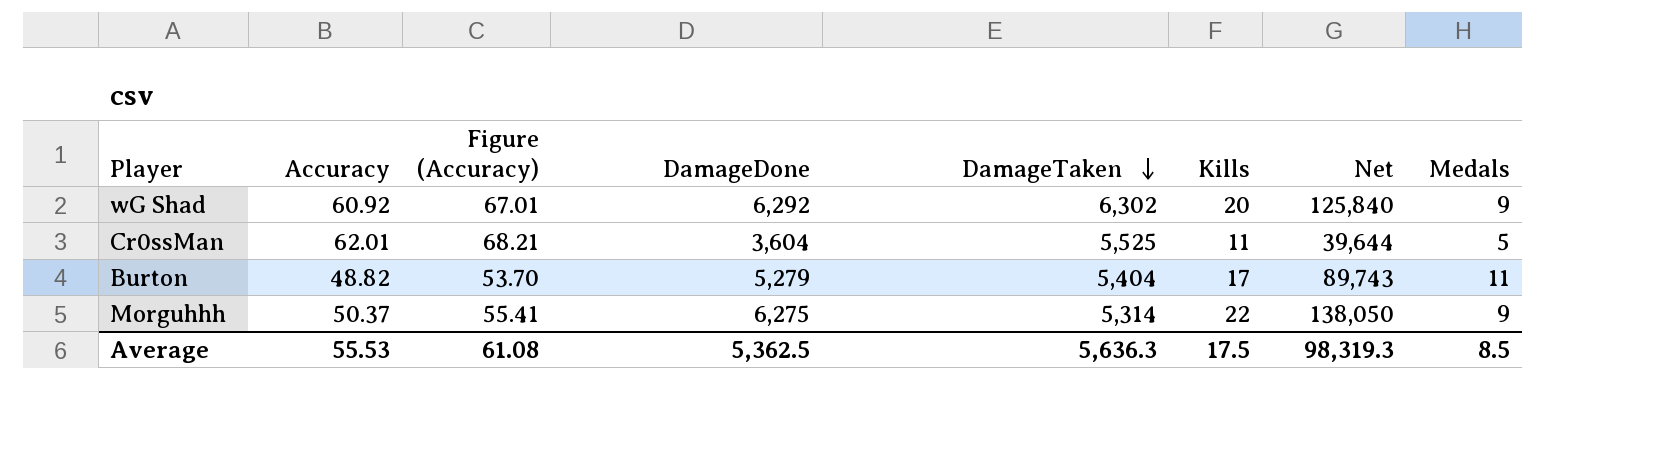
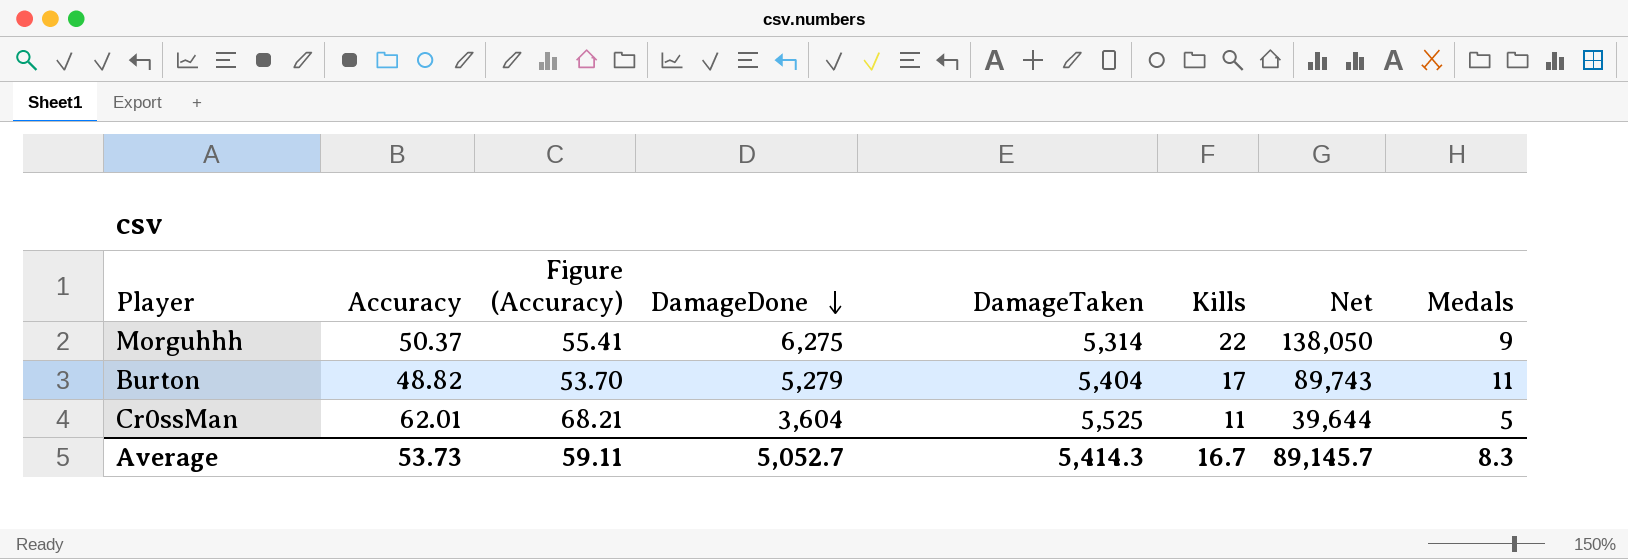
row order: DamageTaken descending -> DamageDone descending
row wG Shad: 60.92 | 67.01 | 6,292 | 6,302 | 20 | 125,840 | 9 -> none
Average | Accuracy: 55.53 -> 53.73
Average | Figure (Accuracy): 61.08 -> 59.11
Average | DamageDone: 5,362.5 -> 5,052.7
Average | DamageTaken: 5,636.3 -> 5,414.3
Average | Kills: 17.5 -> 16.7
Average | Net: 98,319.3 -> 89,145.7
Average | Medals: 8.5 -> 8.3

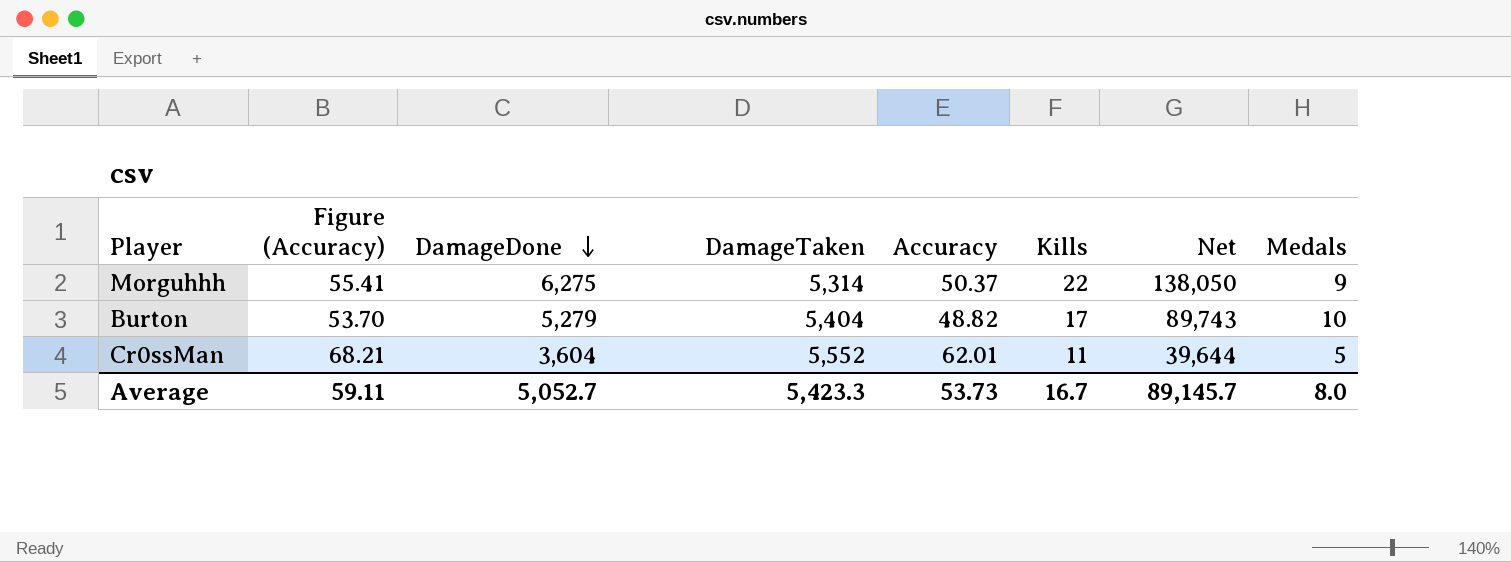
column Accuracy | position: 2 -> 5
Burton | Medals: 11 -> 10
Cr0ssMan | DamageTaken: 5,525 -> 5,552
Average | DamageTaken: 5,414.3 -> 5,423.3
Average | Medals: 8.3 -> 8.0

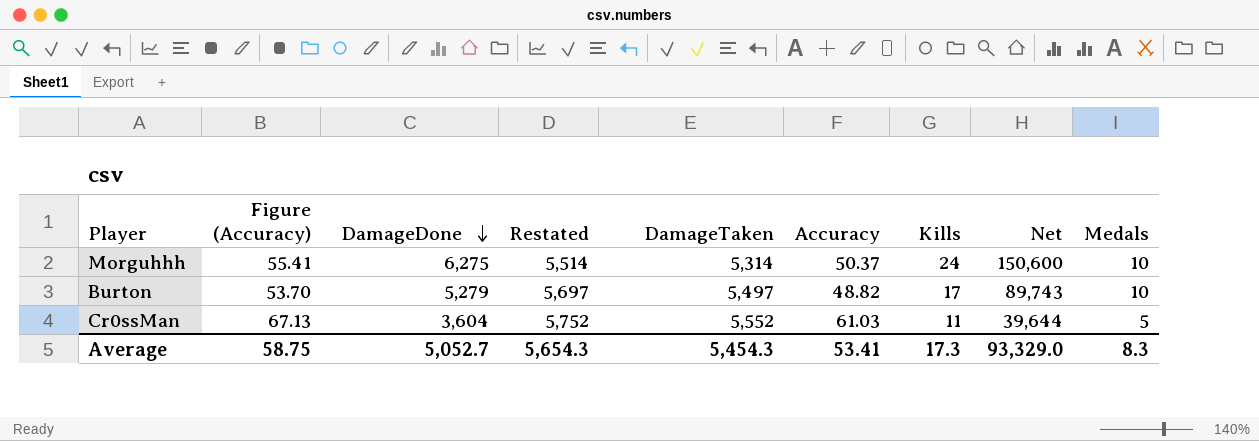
column Restated | formula: none -> [DamageTaken] + 200
Morguhhh | Kills: 22 -> 24
Morguhhh | Net: 138,050 -> 150,600
Morguhhh | Medals: 9 -> 10
Burton | DamageTaken: 5,404 -> 5,497
Cr0ssMan | Figure (Accuracy): 68.21 -> 67.13
Cr0ssMan | Accuracy: 62.01 -> 61.03
Average | Figure (Accuracy): 59.11 -> 58.75
Average | DamageTaken: 5,423.3 -> 5,454.3
Average | Accuracy: 53.73 -> 53.41
Average | Kills: 16.7 -> 17.3
Average | Net: 89,145.7 -> 93,329.0
Average | Medals: 8.0 -> 8.3

